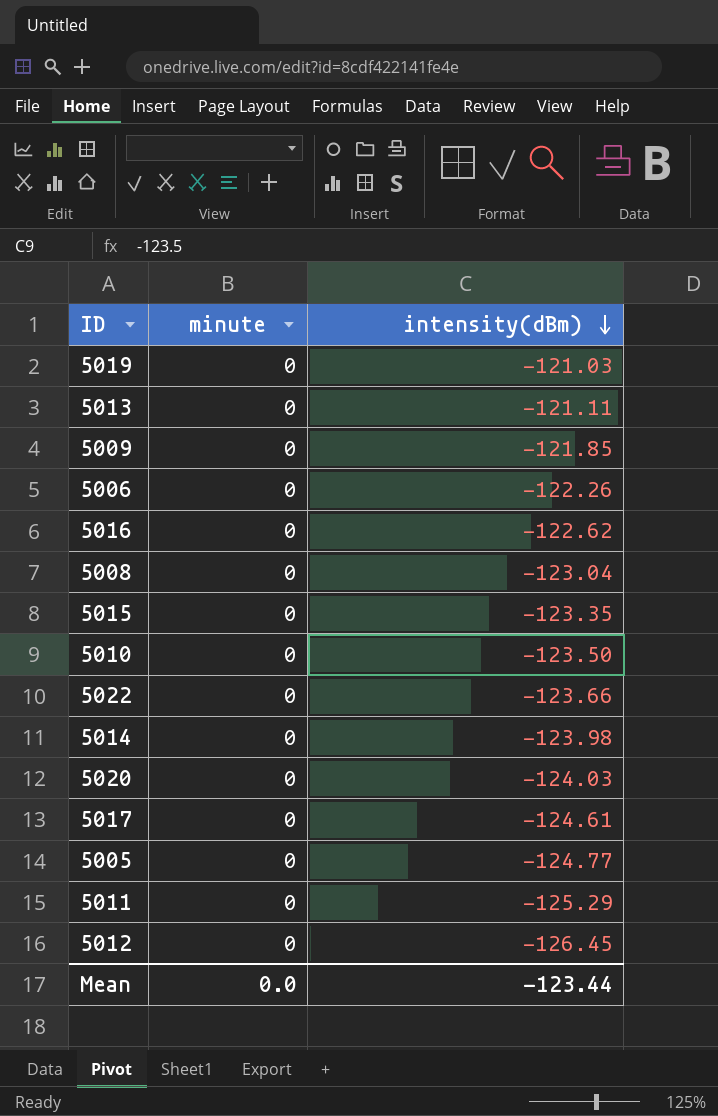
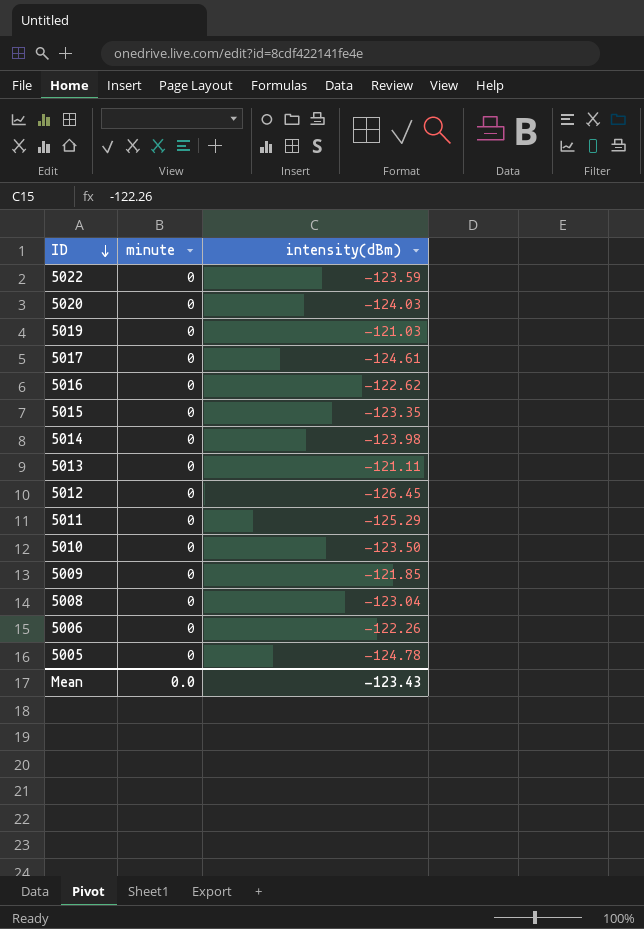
row order: intensity(dBm) descending -> ID descending
5022 | intensity(dBm): -123.66 -> -123.59
5005 | intensity(dBm): -124.77 -> -124.78
Mean | intensity(dBm): -123.44 -> -123.43

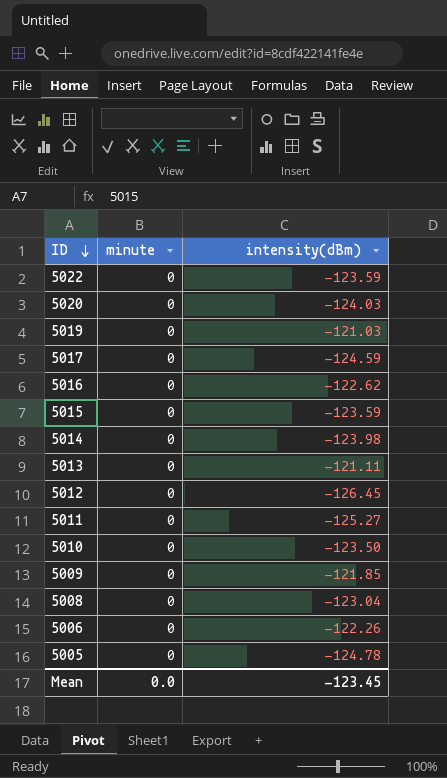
5017 | intensity(dBm): -124.61 -> -124.59
5015 | intensity(dBm): -123.35 -> -123.59
5011 | intensity(dBm): -125.29 -> -125.27
Mean | intensity(dBm): -123.43 -> -123.45

